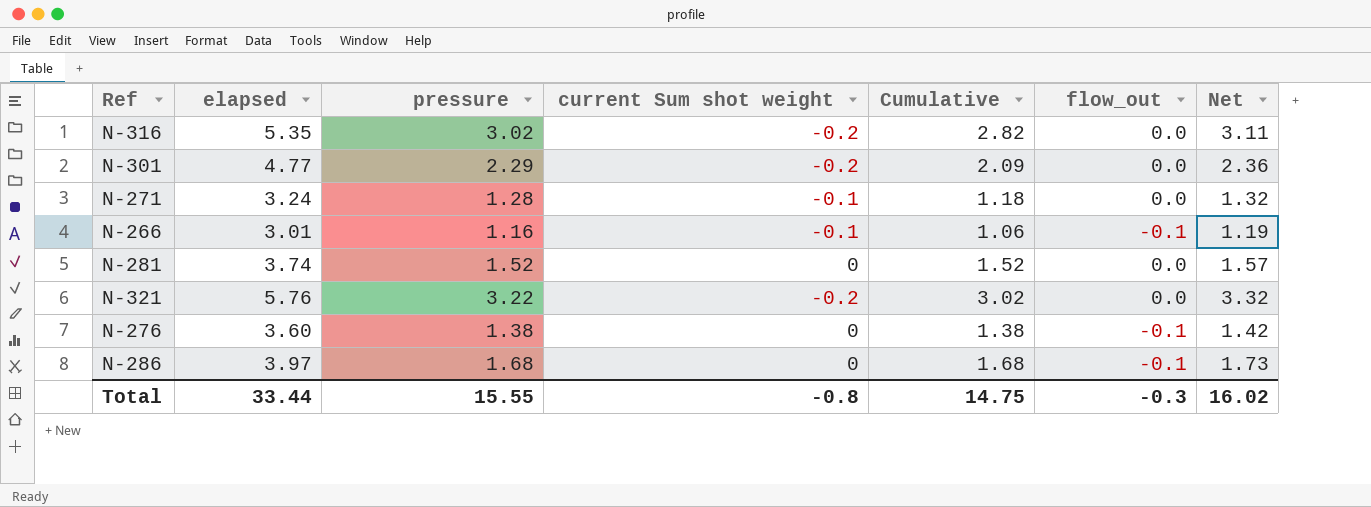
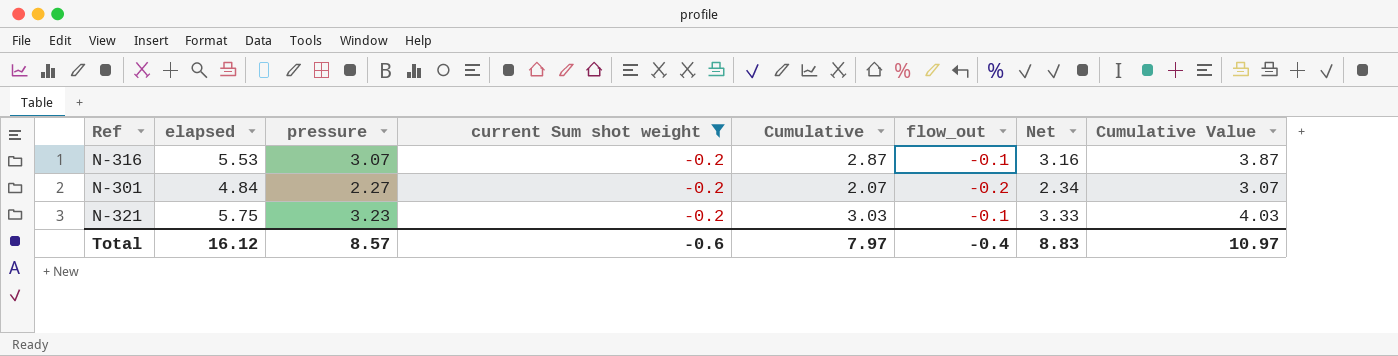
filter: none -> current Sum shot weight = -0.2
column Cumulative Value | formula: none -> [Cumulative] + 1
N-316 | elapsed: 5.35 -> 5.53
N-316 | pressure: 3.02 -> 3.07
N-316 | Cumulative: 2.82 -> 2.87
N-316 | flow_out: 0.0 -> -0.1
N-316 | Net: 3.11 -> 3.16
N-301 | elapsed: 4.77 -> 4.84
N-301 | pressure: 2.29 -> 2.27
N-301 | Cumulative: 2.09 -> 2.07
N-301 | flow_out: 0.0 -> -0.2
N-301 | Net: 2.36 -> 2.34
N-321 | elapsed: 5.76 -> 5.75
N-321 | pressure: 3.22 -> 3.23
N-321 | Cumulative: 3.02 -> 3.03
N-321 | flow_out: 0.0 -> -0.1
N-321 | Net: 3.32 -> 3.33
Total | elapsed: 33.44 -> 16.12
Total | pressure: 15.55 -> 8.57
Total | current Sum shot weight: -0.8 -> -0.6
Total | Cumulative: 14.75 -> 7.97
Total | flow_out: -0.3 -> -0.4
Total | Net: 16.02 -> 8.83

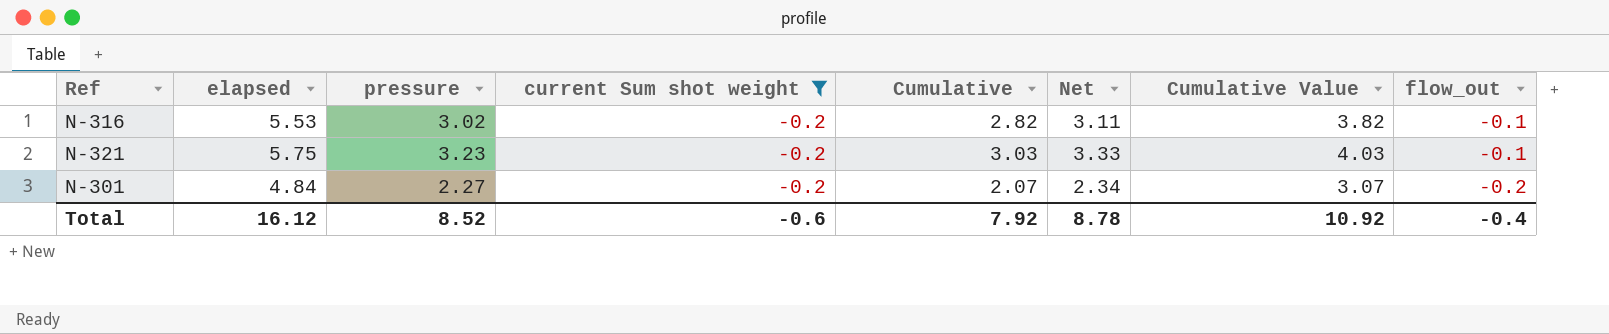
row order: none -> flow_out descending
column flow_out | position: 6 -> 8
N-316 | pressure: 3.07 -> 3.02
N-316 | Cumulative: 2.87 -> 2.82
N-316 | Net: 3.16 -> 3.11
N-316 | Cumulative Value: 3.87 -> 3.82
Total | pressure: 8.57 -> 8.52
Total | Cumulative: 7.97 -> 7.92
Total | Net: 8.83 -> 8.78
Total | Cumulative Value: 10.97 -> 10.92

